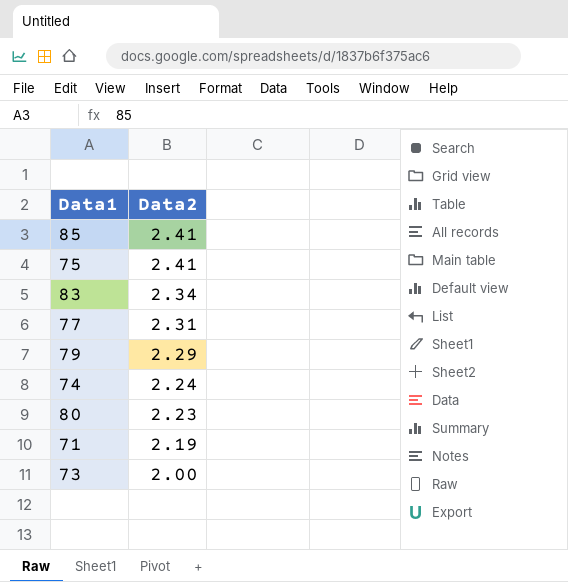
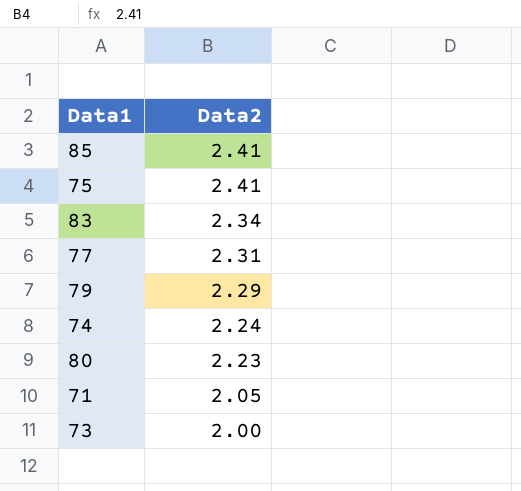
71 | Data2: 2.19 -> 2.05

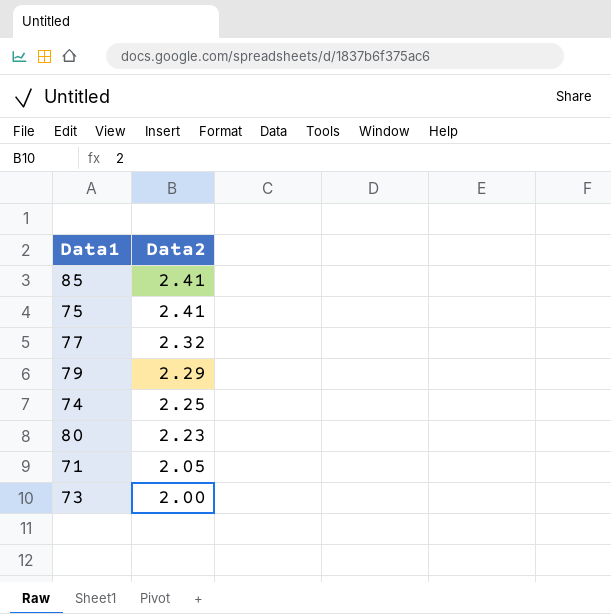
row 83: 2.34 -> none
77 | Data2: 2.31 -> 2.32
74 | Data2: 2.24 -> 2.25

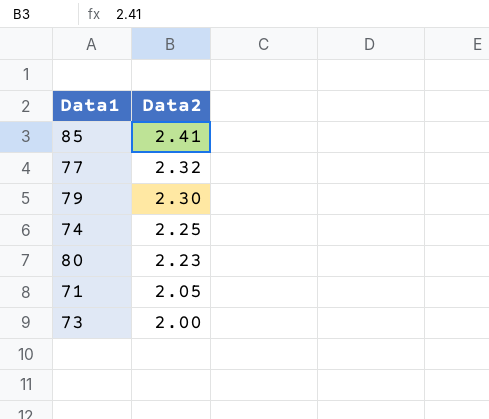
row 75: 2.41 -> none
79 | Data2: 2.29 -> 2.30

